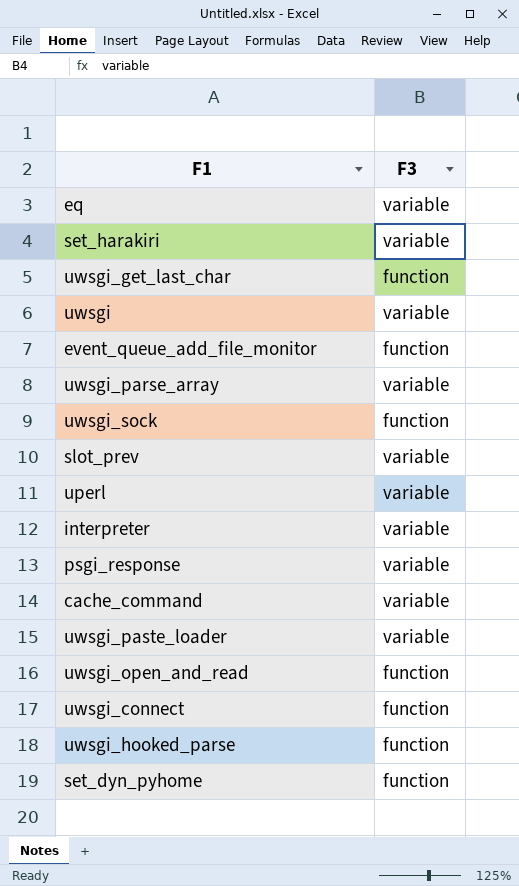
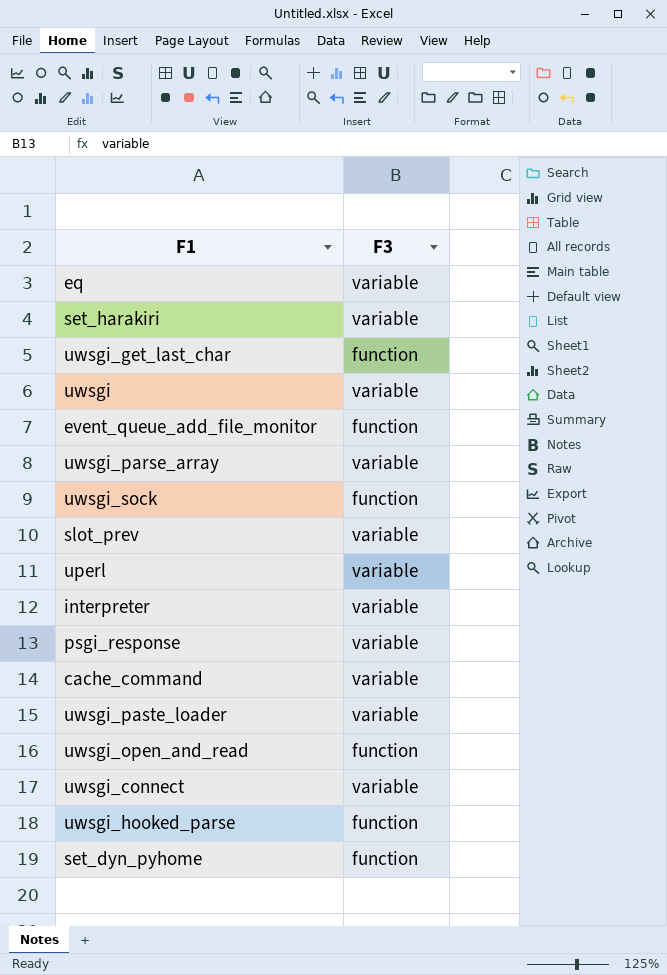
uwsgi_connect | F3: function -> variable

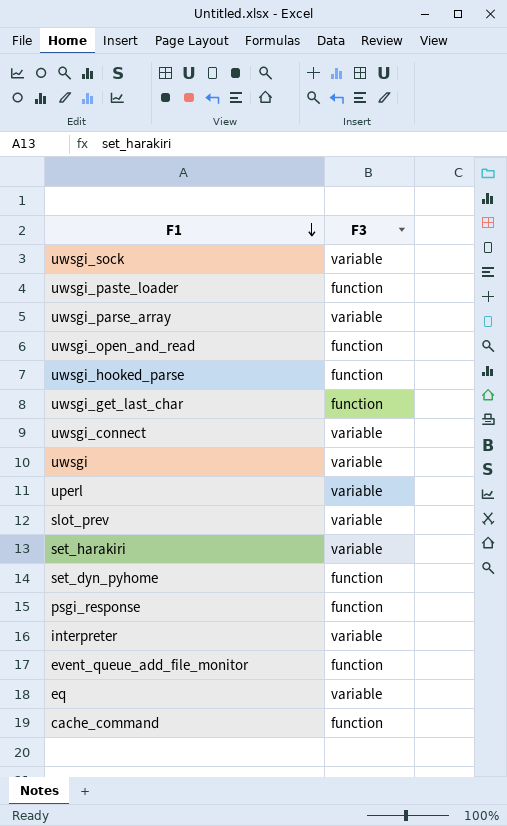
row order: none -> F1 descending
uwsgi_sock | F3: function -> variable
uwsgi_paste_loader | F3: variable -> function
psgi_response | F3: variable -> function
cache_command | F3: variable -> function

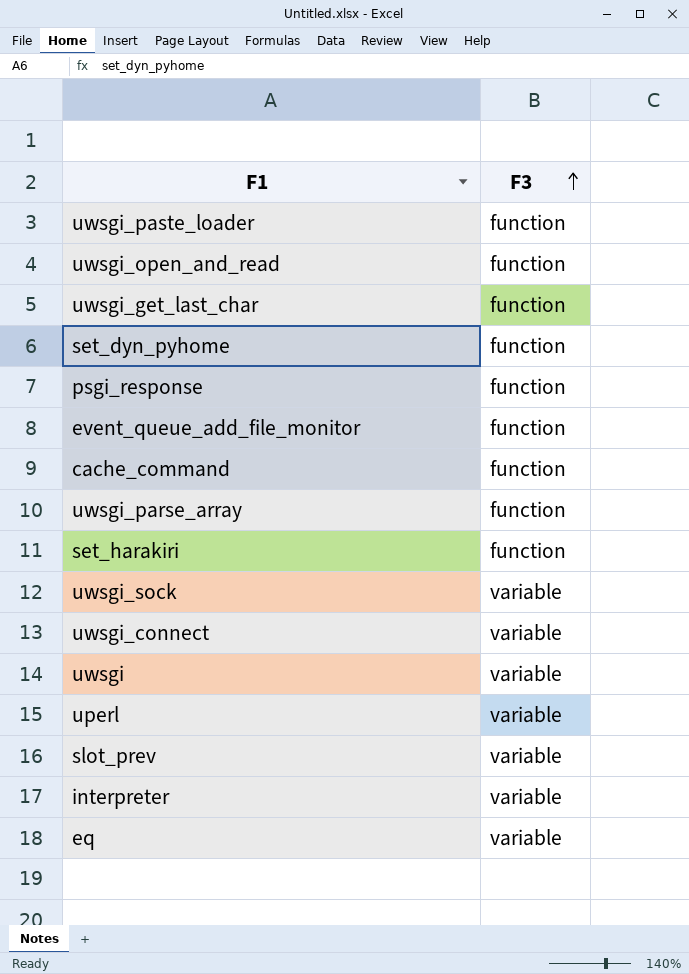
row order: F1 descending -> F3 ascending
row uwsgi_hooked_parse: function -> none
uwsgi_parse_array | F3: variable -> function
set_harakiri | F3: variable -> function

